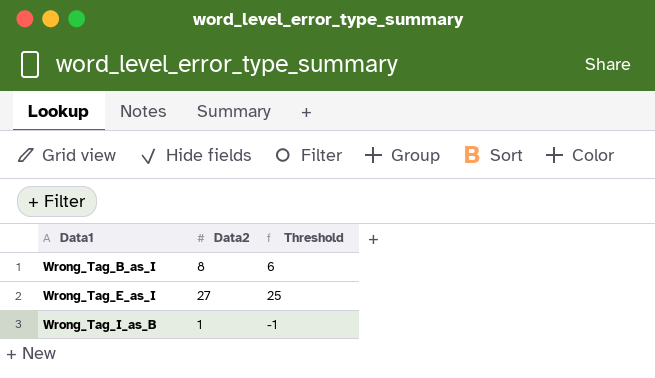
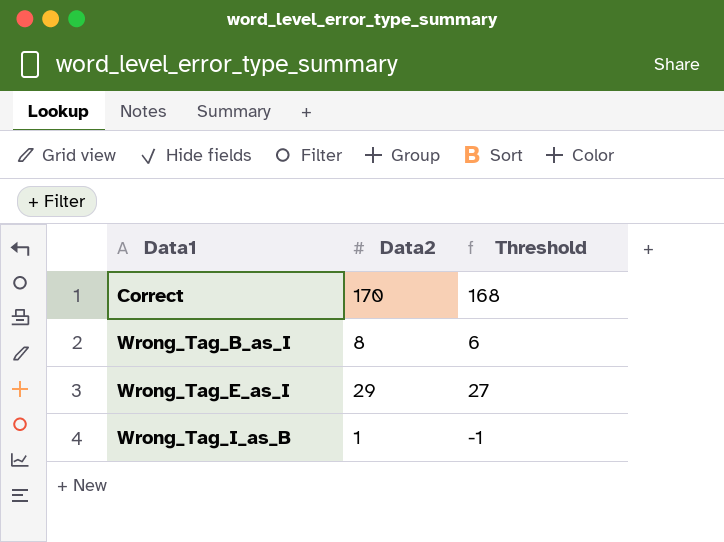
row Correct: none -> 170 | 168
Wrong_Tag_E_as_I | Data2: 27 -> 29
Wrong_Tag_E_as_I | Threshold: 25 -> 27

